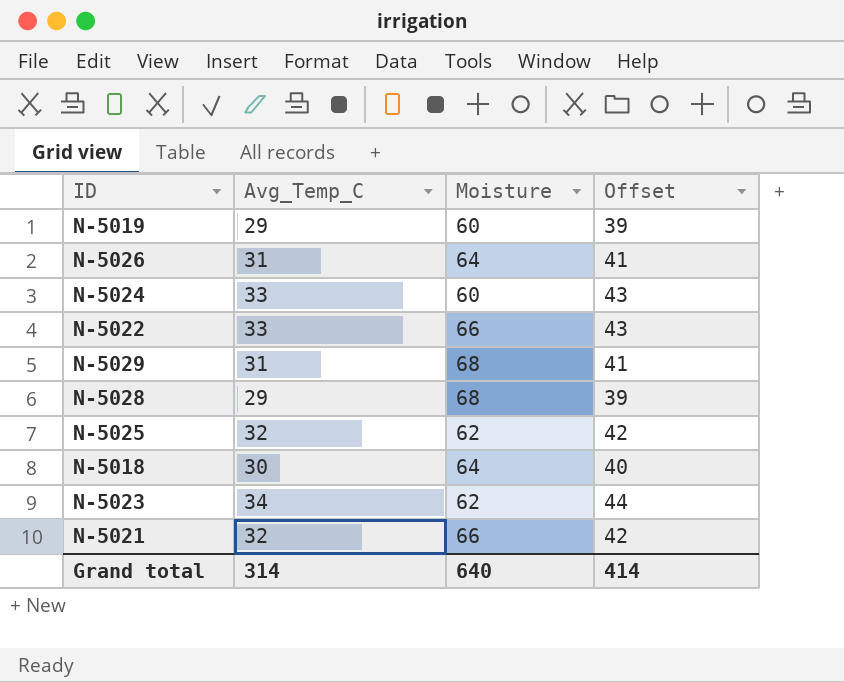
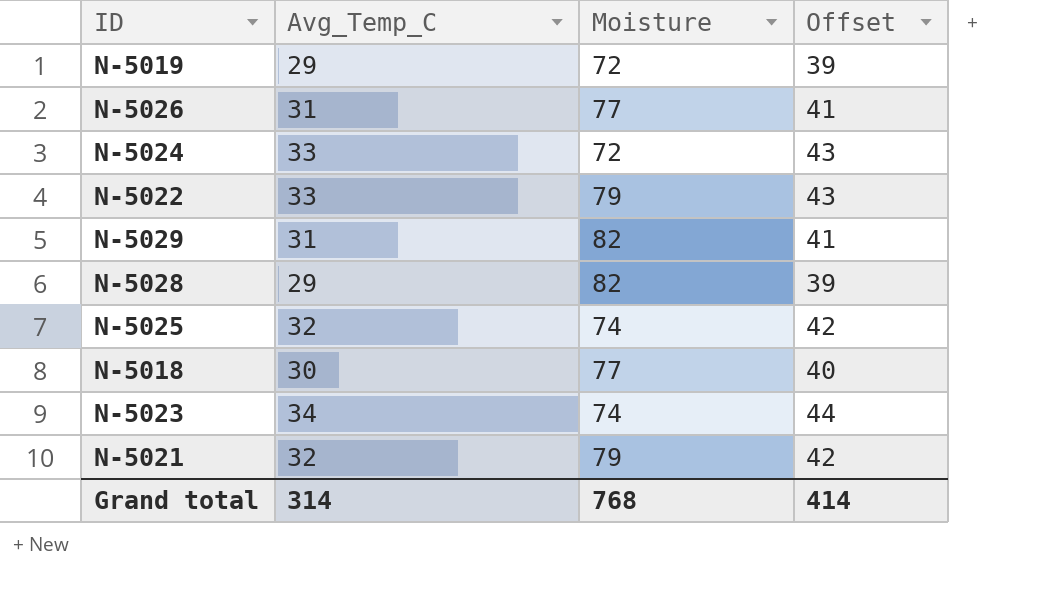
N-5019 | Moisture: 60 -> 72
N-5026 | Moisture: 64 -> 77
N-5024 | Moisture: 60 -> 72
N-5022 | Moisture: 66 -> 79
N-5029 | Moisture: 68 -> 82
N-5028 | Moisture: 68 -> 82
N-5025 | Moisture: 62 -> 74
N-5018 | Moisture: 64 -> 77
N-5023 | Moisture: 62 -> 74
N-5021 | Moisture: 66 -> 79
Grand total | Moisture: 640 -> 768

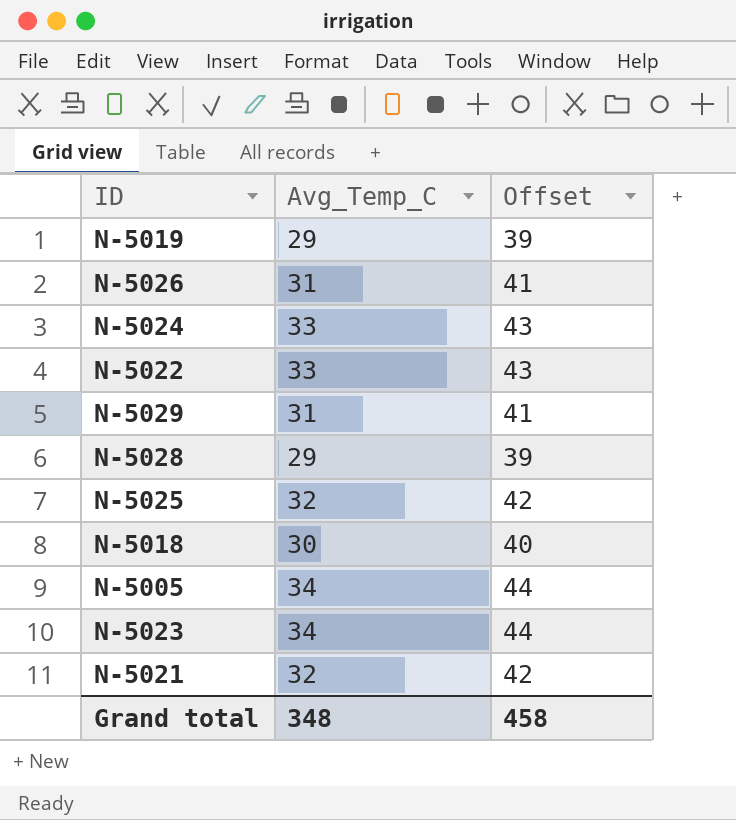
column Moisture | position: 3 -> none
row N-5005: none -> 34 | 44
Grand total | Avg_Temp_C: 314 -> 348
Grand total | Offset: 414 -> 458

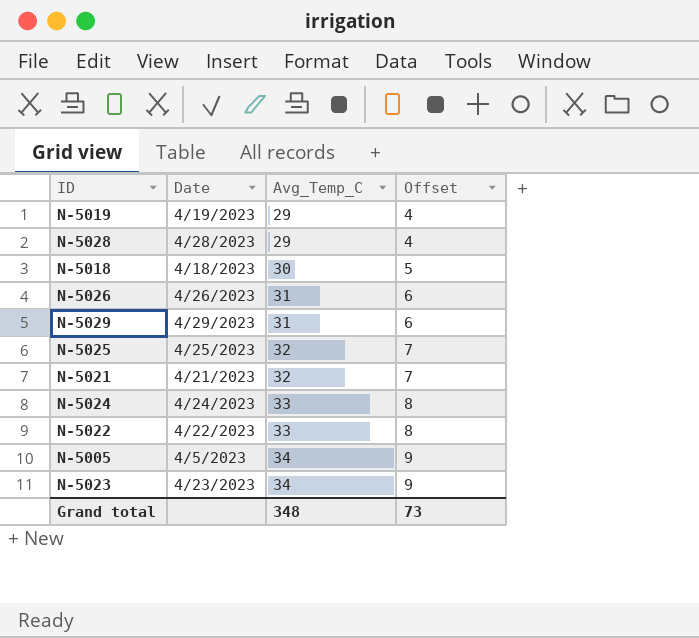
row order: none -> Avg_Temp_C ascending
column Date | position: none -> 2
column Offset | formula: [Avg_Temp_C] + 10 -> [Avg_Temp_C] - 25
Grand total | Offset: 458 -> 73

